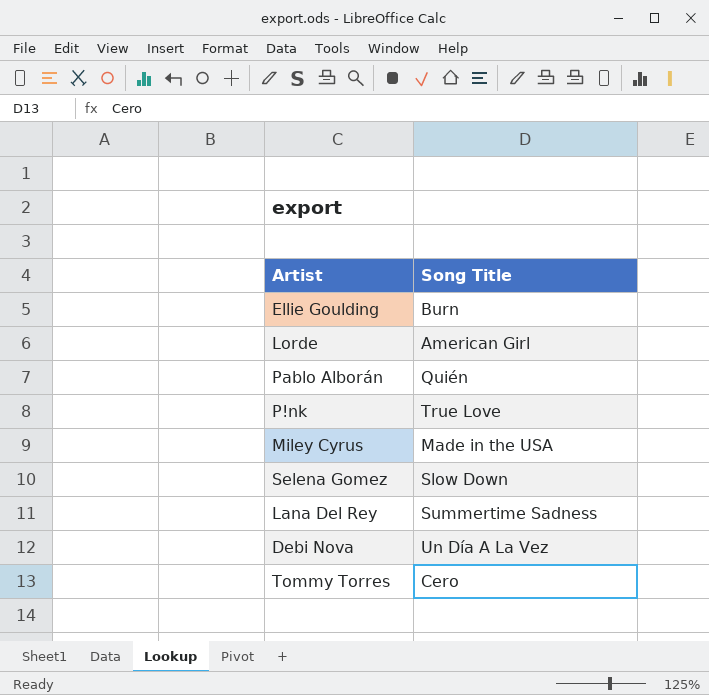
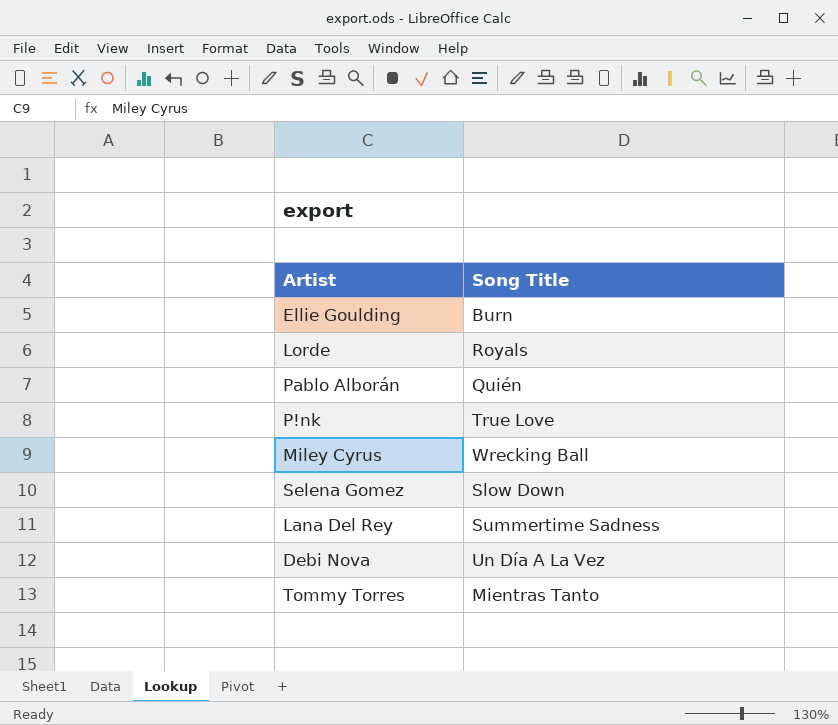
Lorde | Song Title: American Girl -> Royals
Miley Cyrus | Song Title: Made in the USA -> Wrecking Ball
Tommy Torres | Song Title: Cero -> Mientras Tanto

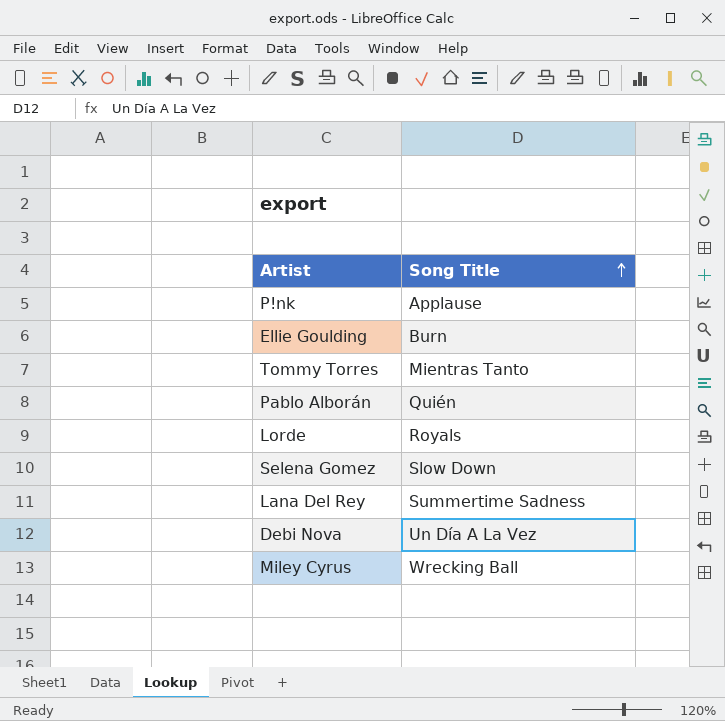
row order: none -> Song Title ascending
P!nk | Song Title: True Love -> Applause

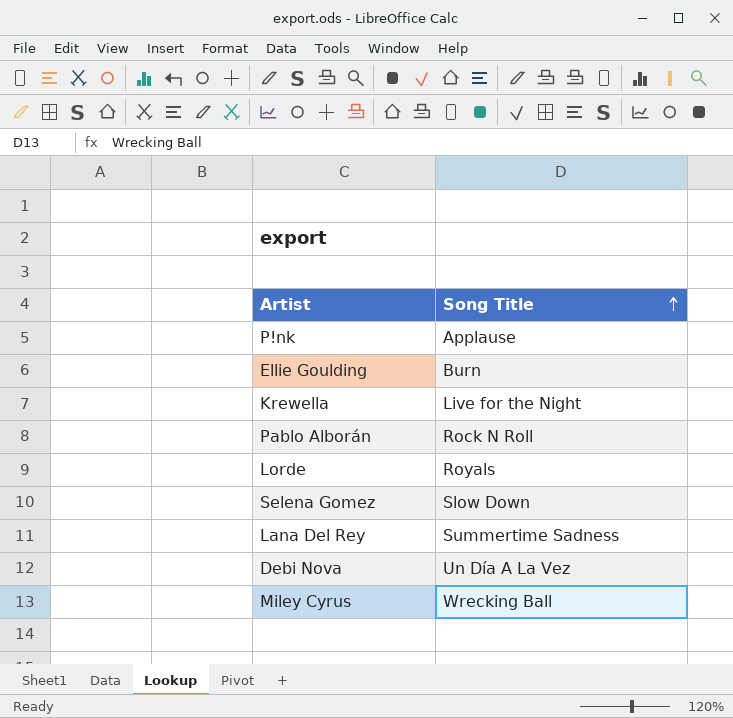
row Tommy Torres: Mientras Tanto -> none
row Krewella: none -> Live for the Night
Pablo Alborán | Song Title: Quién -> Rock N Roll

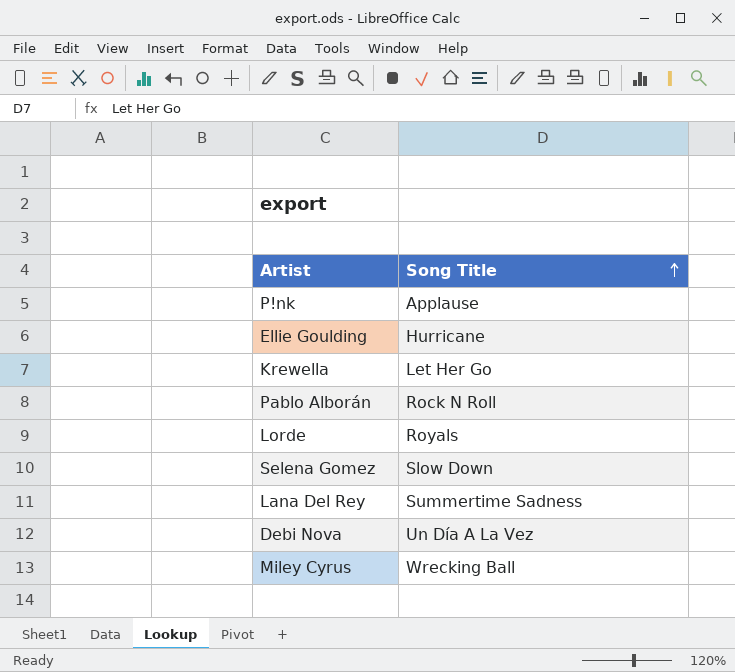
Ellie Goulding | Song Title: Burn -> Hurricane
Krewella | Song Title: Live for the Night -> Let Her Go

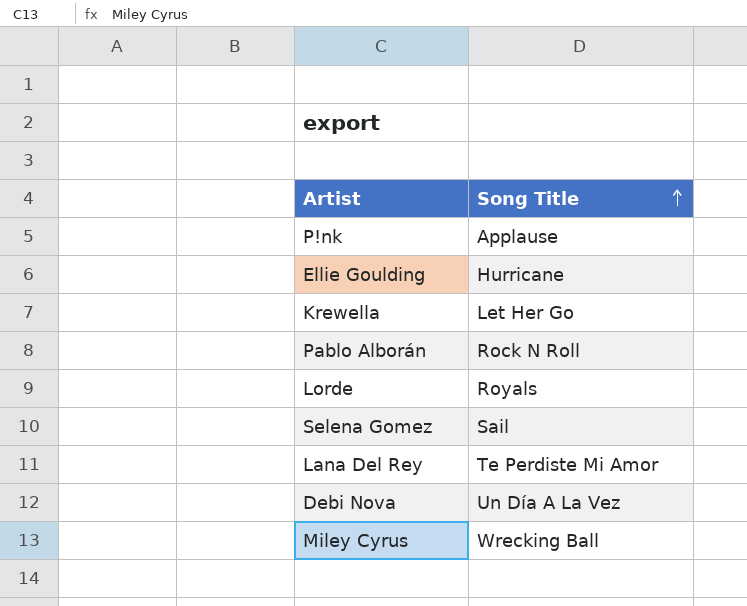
Selena Gomez | Song Title: Slow Down -> Sail
Lana Del Rey | Song Title: Summertime Sadness -> Te Perdiste Mi Amor

